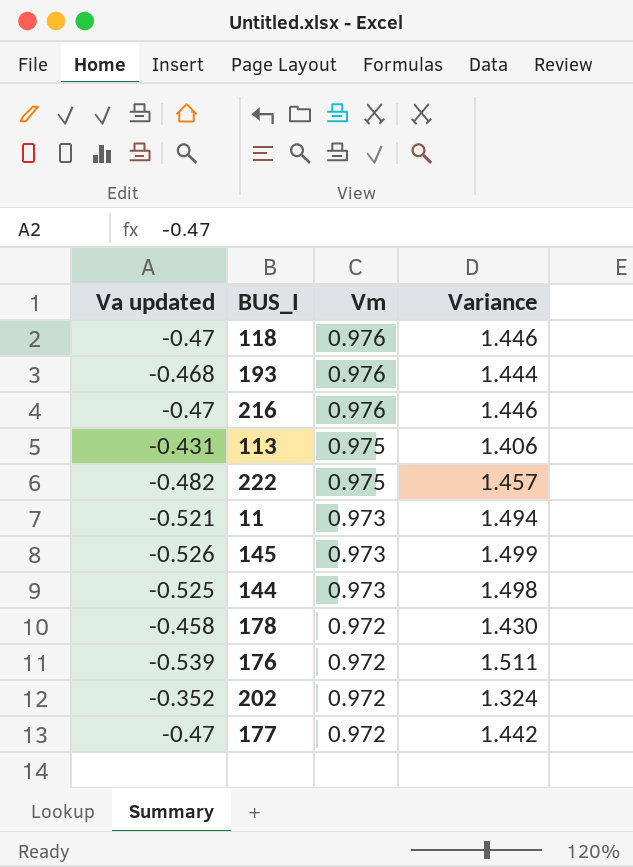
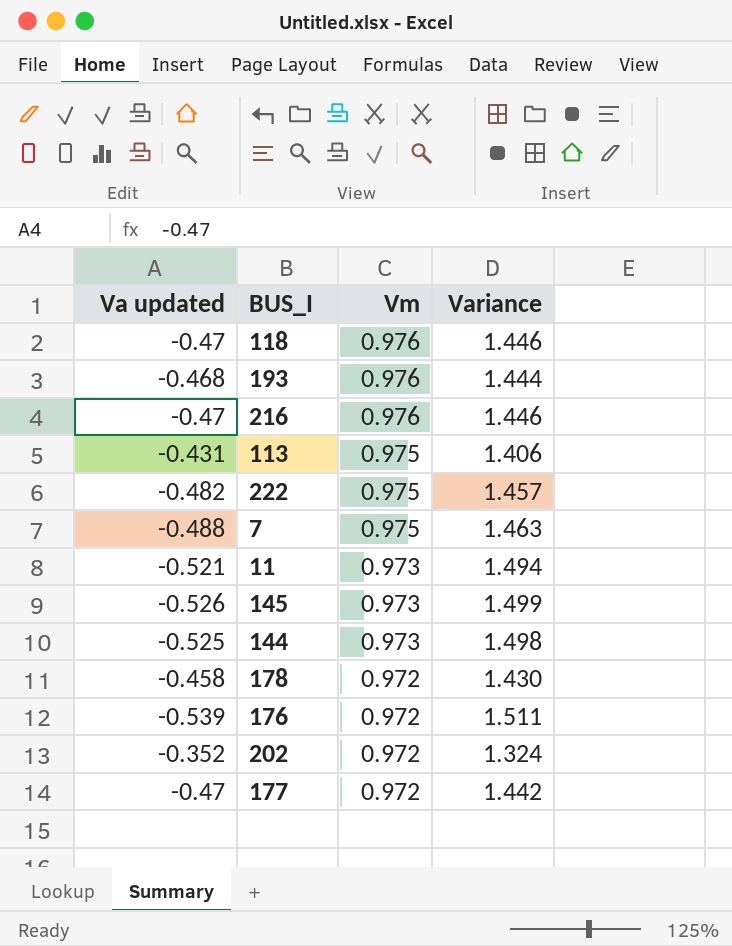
row 7: none -> -0.488 | 0.975 | 1.463

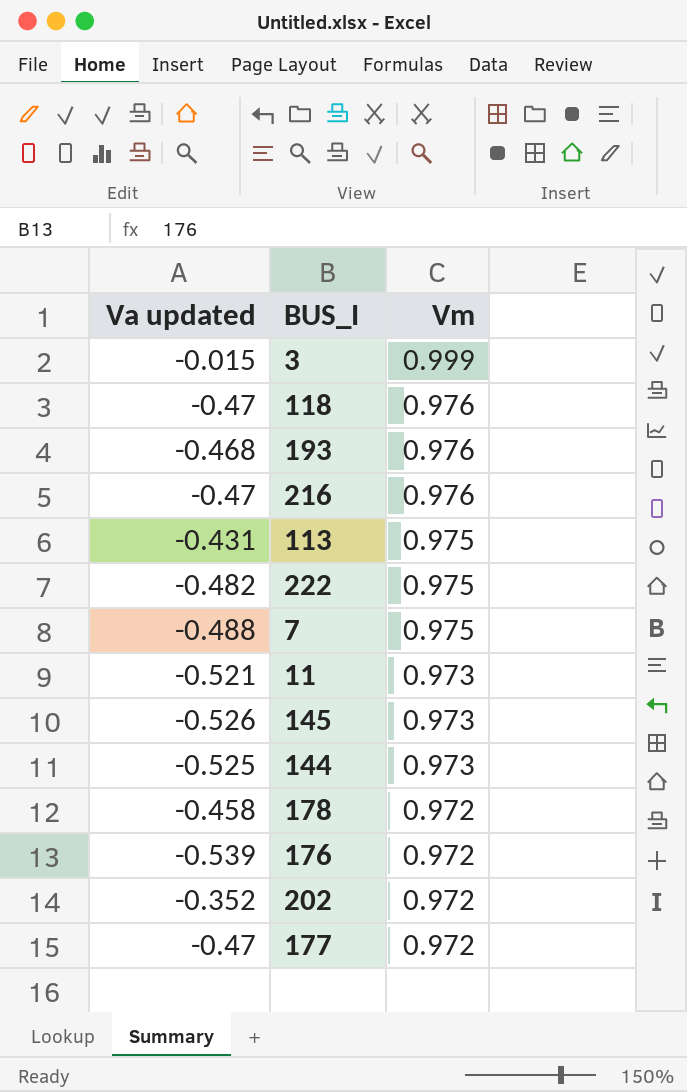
column Variance | formula: [Vm] - [Va updated] -> none
row 3: none -> -0.015 | 0.999

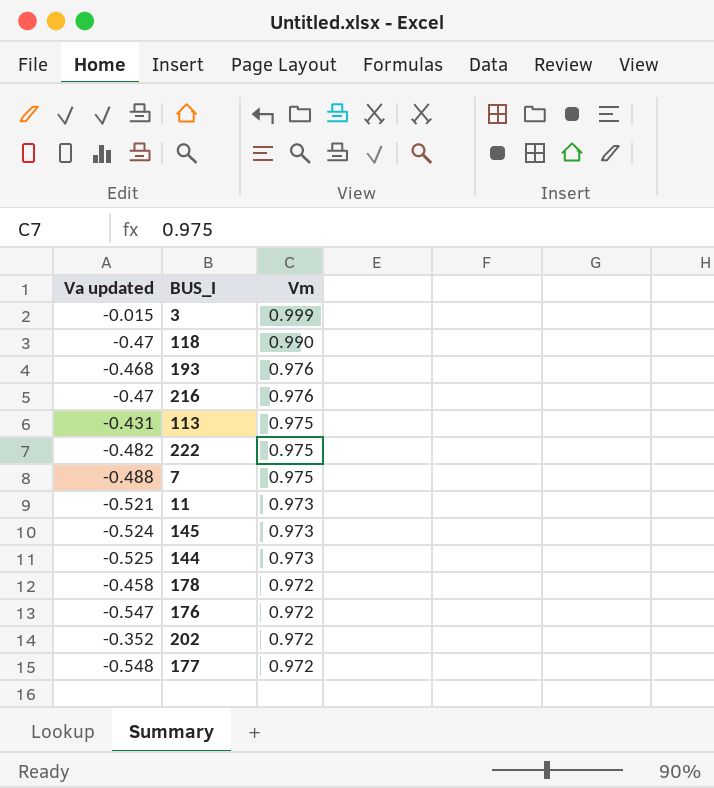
118 | Vm: 0.976 -> 0.990
145 | Va updated: -0.526 -> -0.524
176 | Va updated: -0.539 -> -0.547
177 | Va updated: -0.47 -> -0.548

